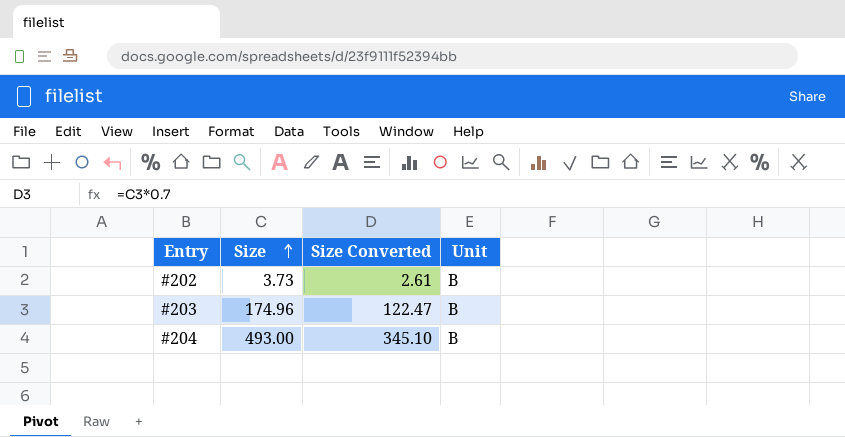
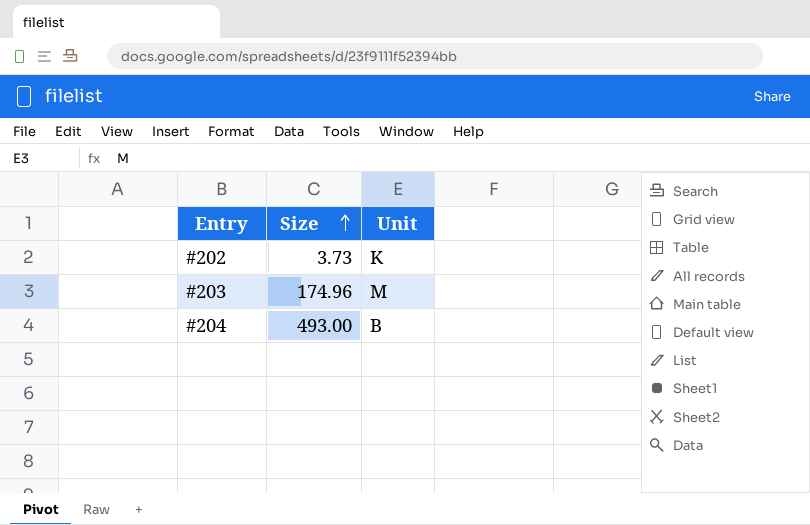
column Size Converted | formula: [Size] * 0.7 -> none
#202 | Unit: B -> K
#203 | Unit: B -> M

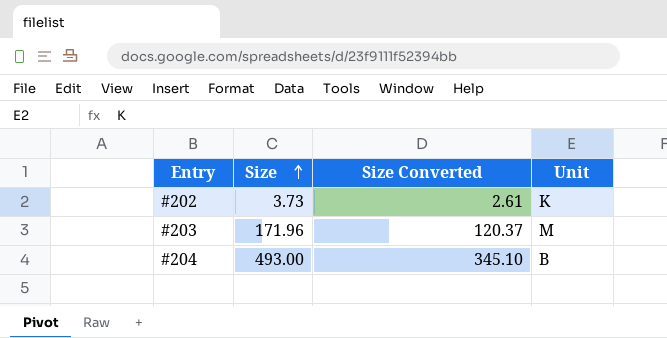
column Size Converted | formula: none -> [Size] * 0.7
#203 | Size: 174.96 -> 171.96

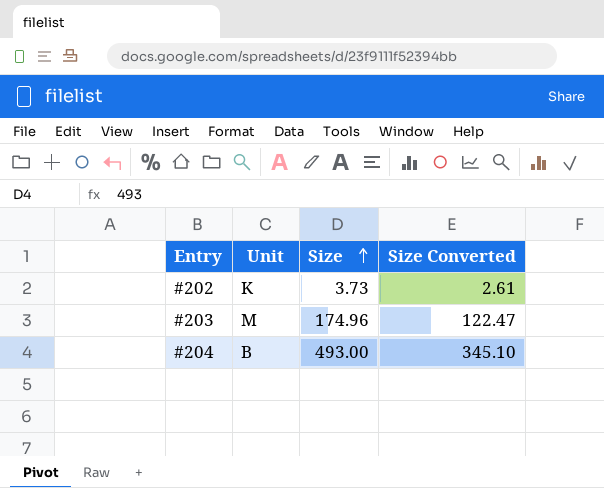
column Unit | position: 4 -> 2
#203 | Size: 171.96 -> 174.96
#203 | Size Converted: 120.37 -> 122.47

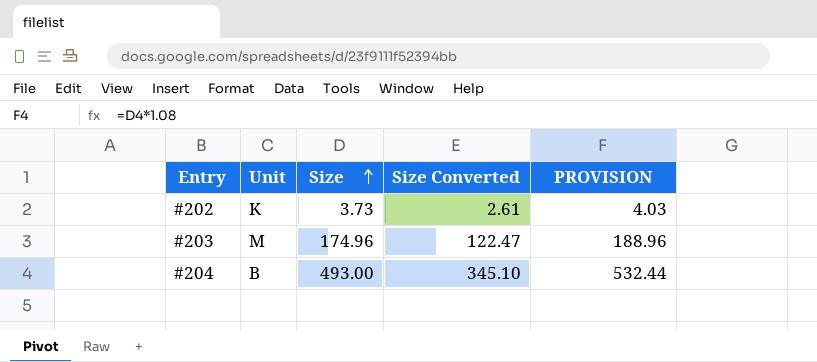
column PROVISION | formula: none -> [Size] * 1.08

